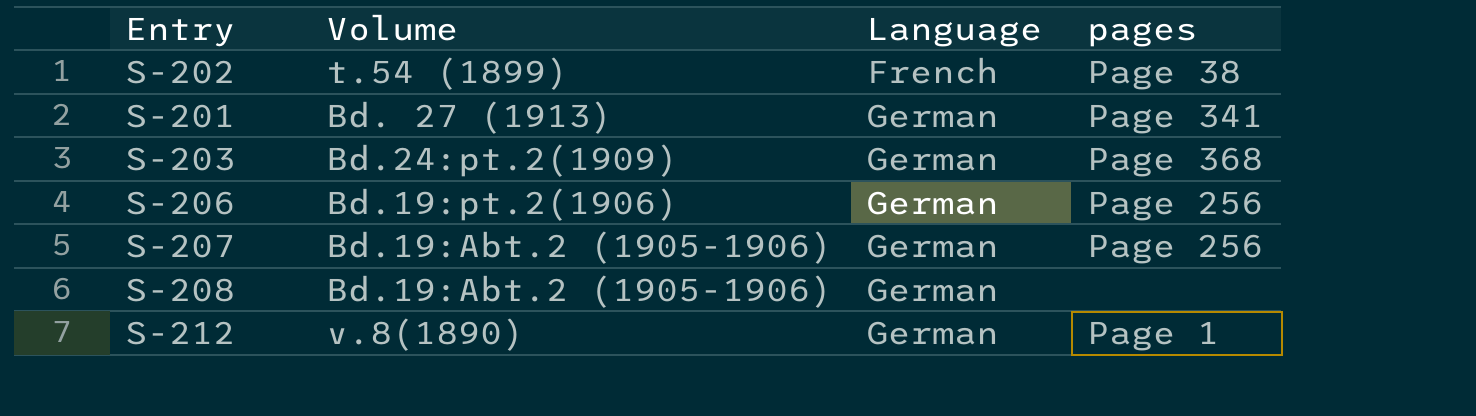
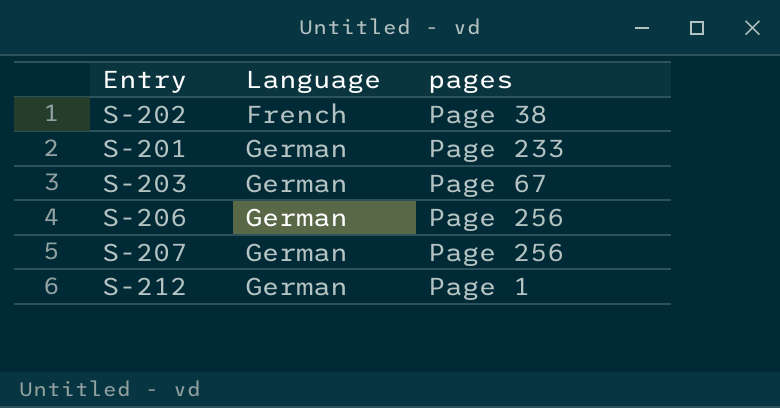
column Volume | position: 2 -> none
row S-208: Bd.19:Abt.2 (1905-1906) | German | none -> none
S-201 | pages: Page 341 -> Page 233
S-203 | pages: Page 368 -> Page 67

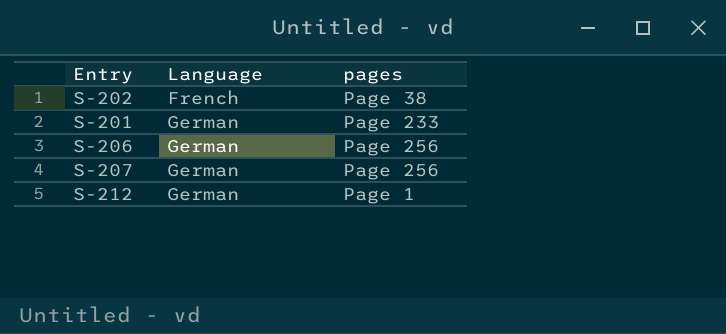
row S-203: German | Page 67 -> none

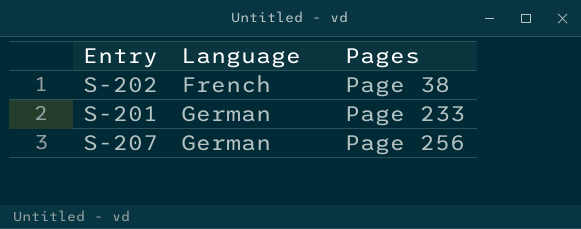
column name: pages -> Pages
row S-206: German | Page 256 -> none
row S-212: German | Page 1 -> none

